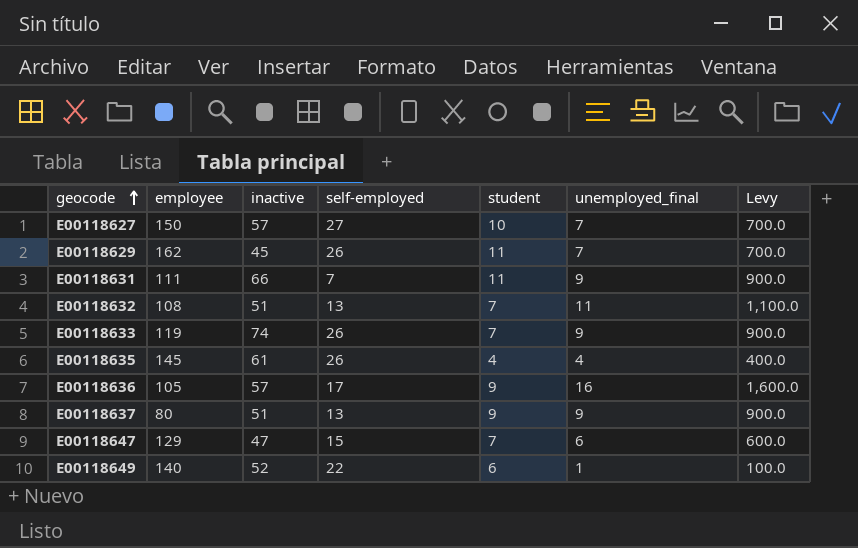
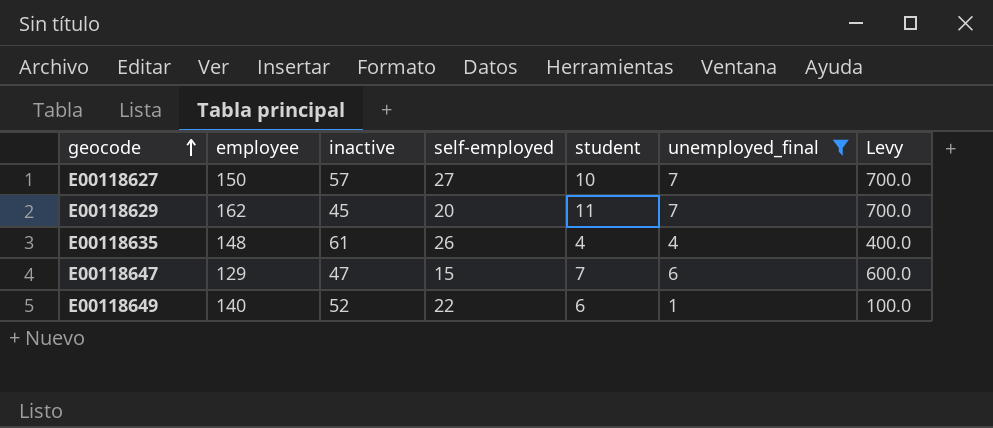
filter: none -> unemployed_final <= 7
E00118629 | self-employed: 26 -> 20
E00118635 | employee: 145 -> 148

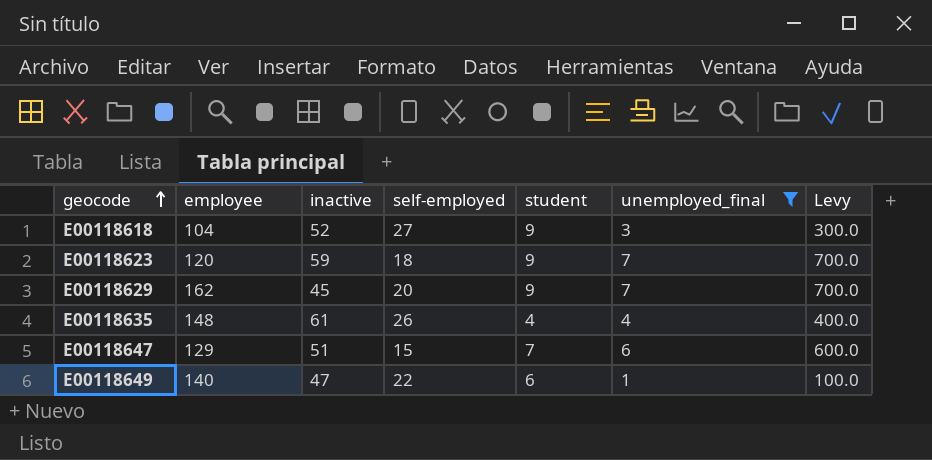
row E00118627: 150 | 57 | 27 | 10 | 7 | 700.0 -> none
row E00118618: none -> 104 | 52 | 27 | 9 | 3 | 300.0
row E00118623: none -> 120 | 59 | 18 | 9 | 7 | 700.0
E00118629 | student: 11 -> 9
E00118647 | inactive: 47 -> 51
E00118649 | inactive: 52 -> 47

